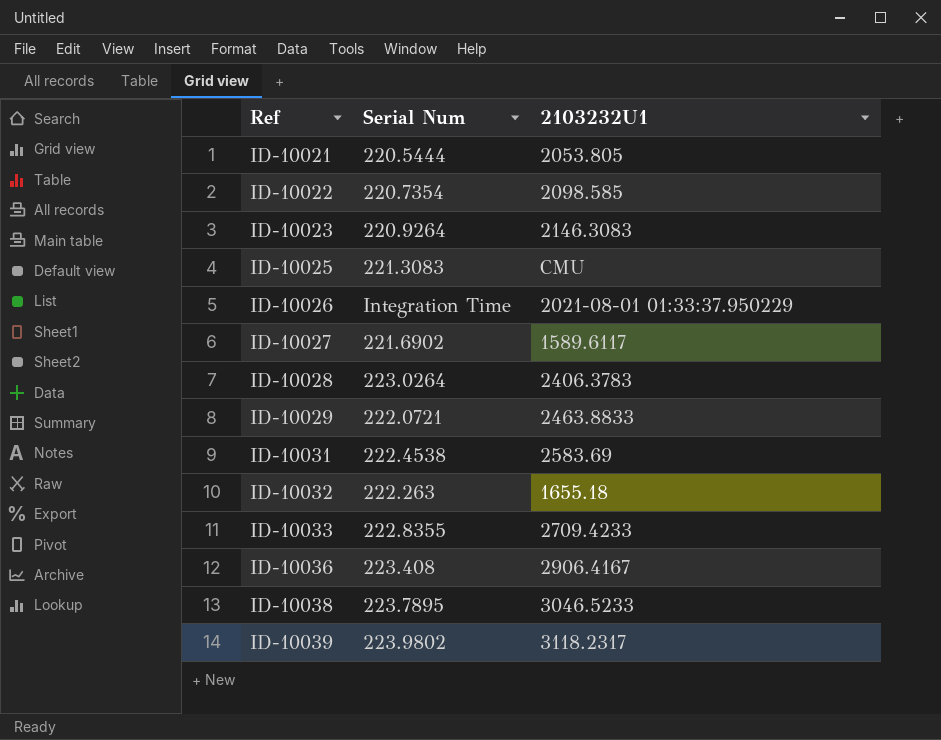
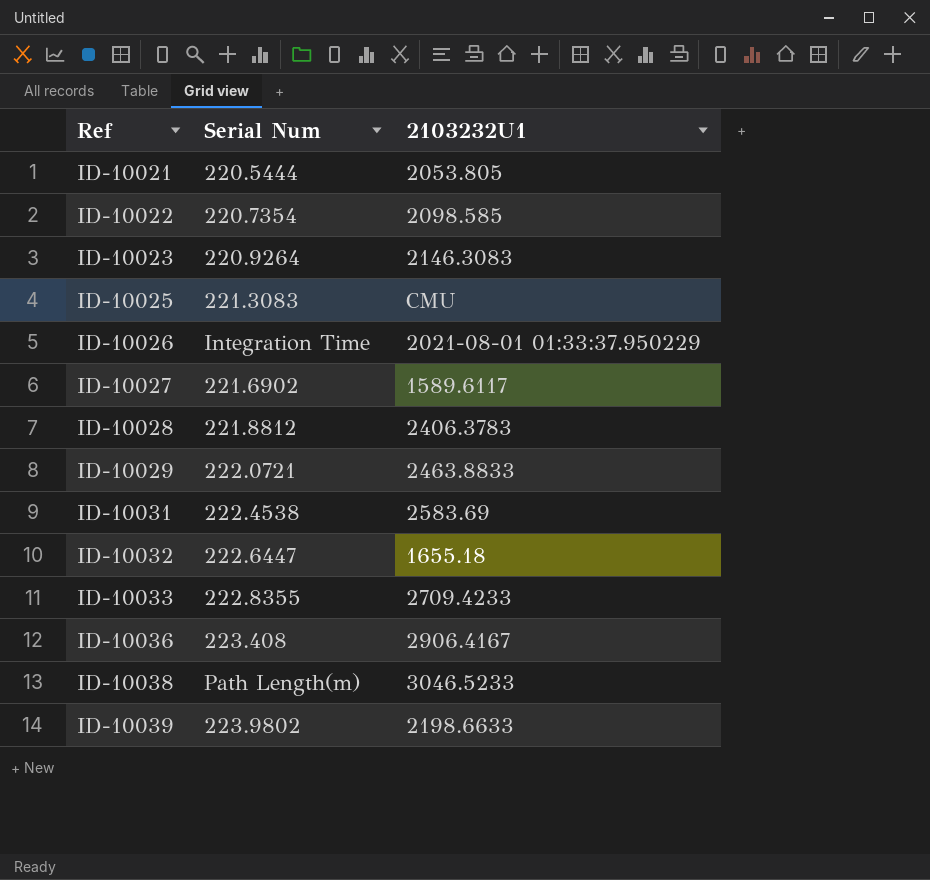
ID-10028 | Serial Num: 223.0264 -> 221.8812
ID-10032 | Serial Num: 222.263 -> 222.6447
ID-10038 | Serial Num: 223.7895 -> Path Length(m)
ID-10039 | 2103232U1: 3118.2317 -> 2198.6633

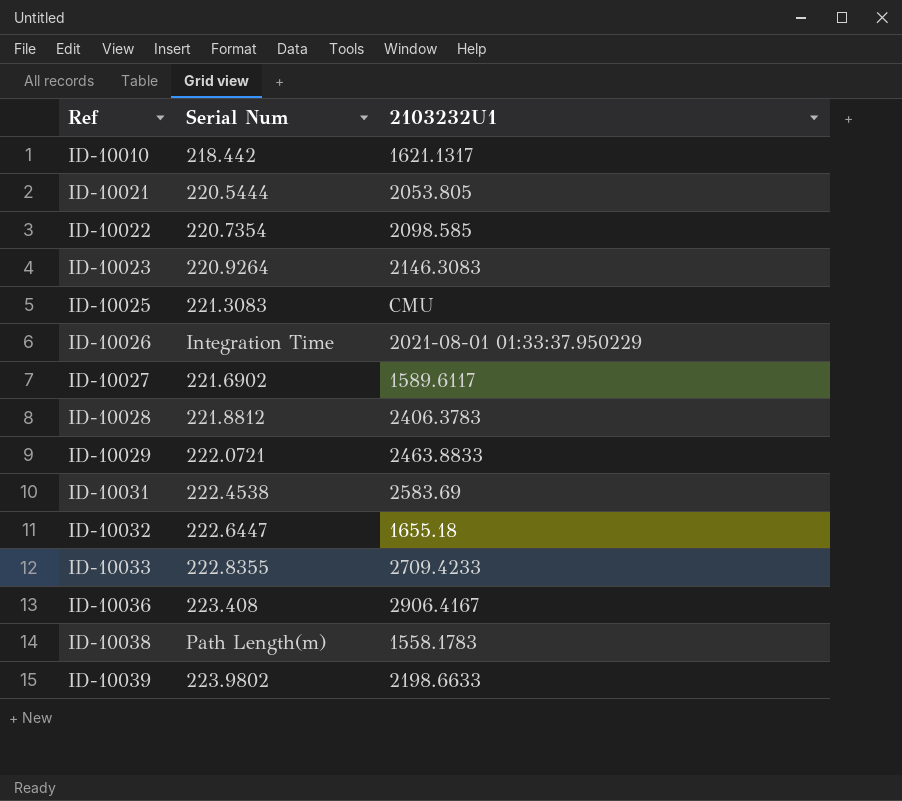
row ID-10010: none -> 218.442 | 1621.1317
ID-10038 | 2103232U1: 3046.5233 -> 1558.1783

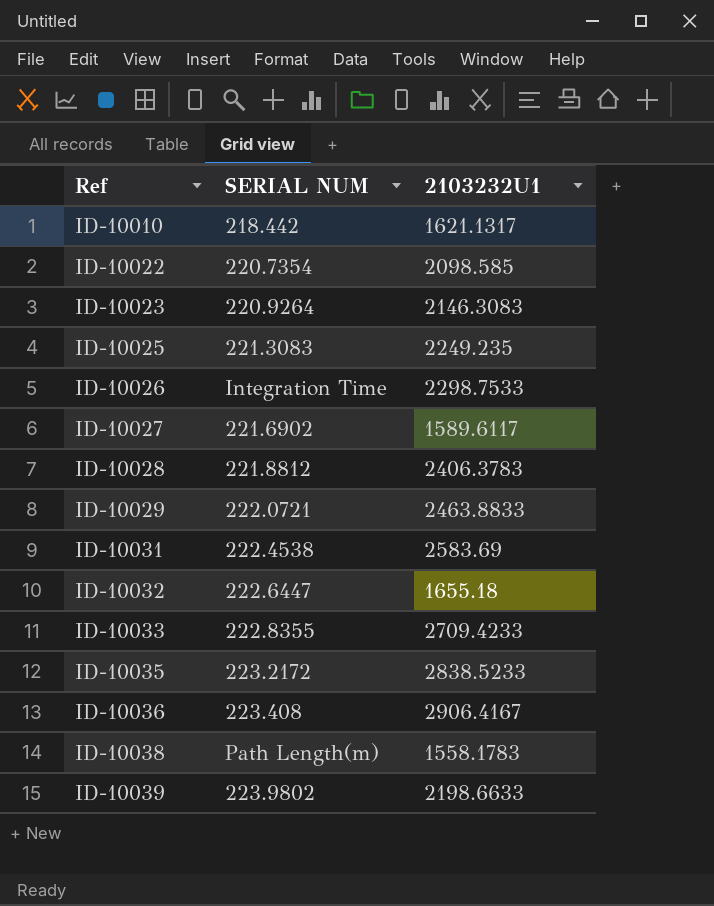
column name: Serial Num -> SERIAL NUM
row ID-10021: 220.5444 | 2053.805 -> none
ID-10025 | 2103232U1: CMU -> 2249.235
ID-10026 | 2103232U1: 2021-08-01 01:33:37.950229 -> 2298.7533
row ID-10035: none -> 223.2172 | 2838.5233

